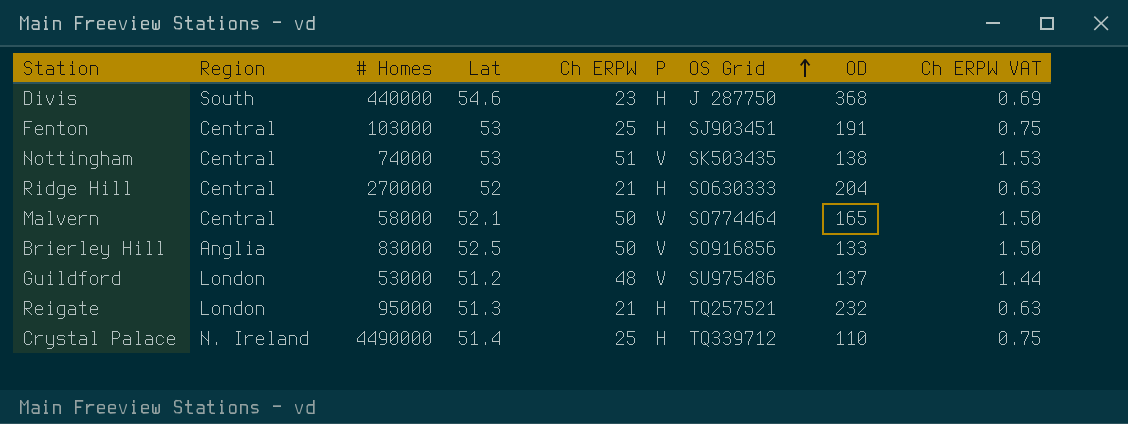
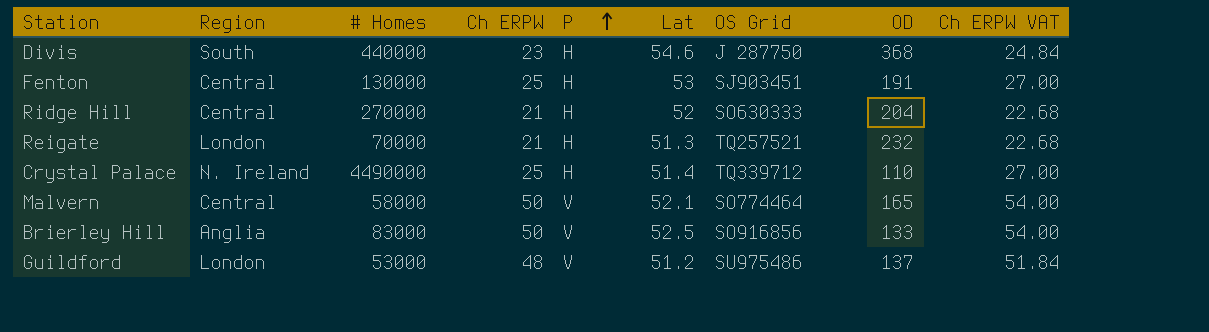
row order: OS Grid ascending -> P ascending
column Lat | position: 4 -> 6
column Ch ERPW VAT | formula: [Ch ERPW] * 0.03 -> [Ch ERPW] * 1.08
row Nottingham: Central | 74000 | 53 | 51 | V | SK503435 | 138 | 1.53 -> none
Fenton | # Homes: 103000 -> 130000
Reigate | # Homes: 95000 -> 70000

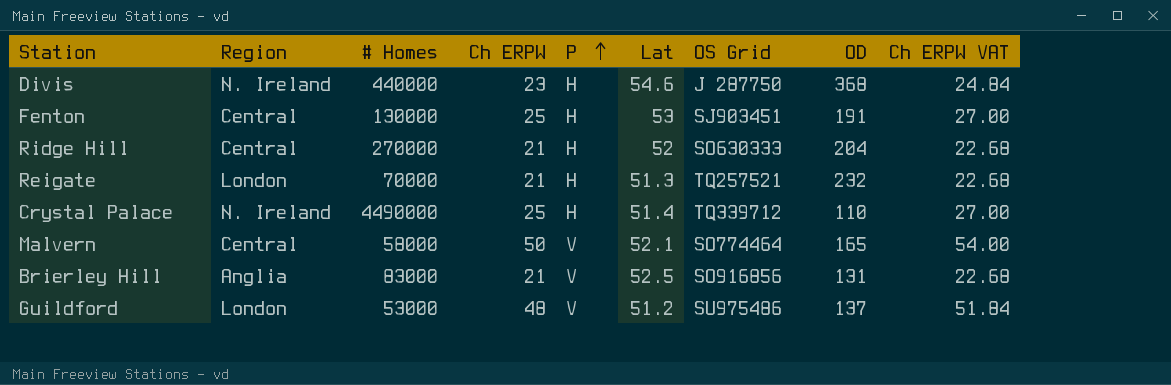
Divis | Region: South -> N. Ireland
Brierley Hill | Ch ERPW: 50 -> 21
Brierley Hill | OD: 133 -> 131
Brierley Hill | Ch ERPW VAT: 54.00 -> 22.68

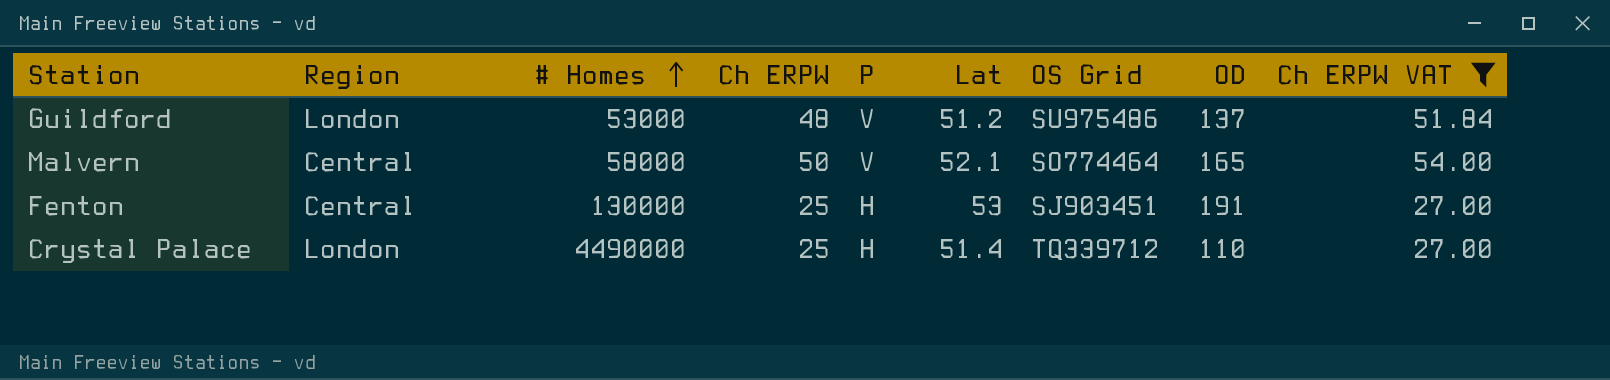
filter: none -> Ch ERPW VAT >= 27.00
row order: P ascending -> # Homes ascending
Crystal Palace | Region: N. Ireland -> London

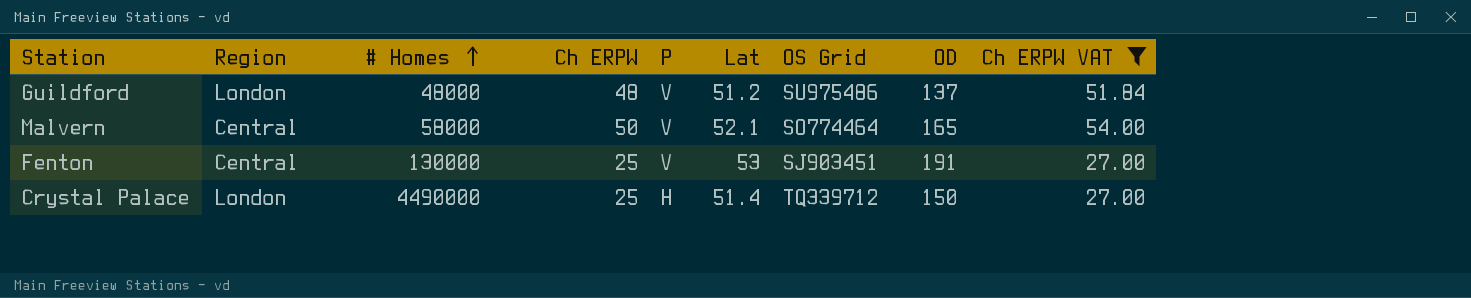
Guildford | # Homes: 53000 -> 48000
Fenton | P: H -> V
Crystal Palace | OD: 110 -> 150

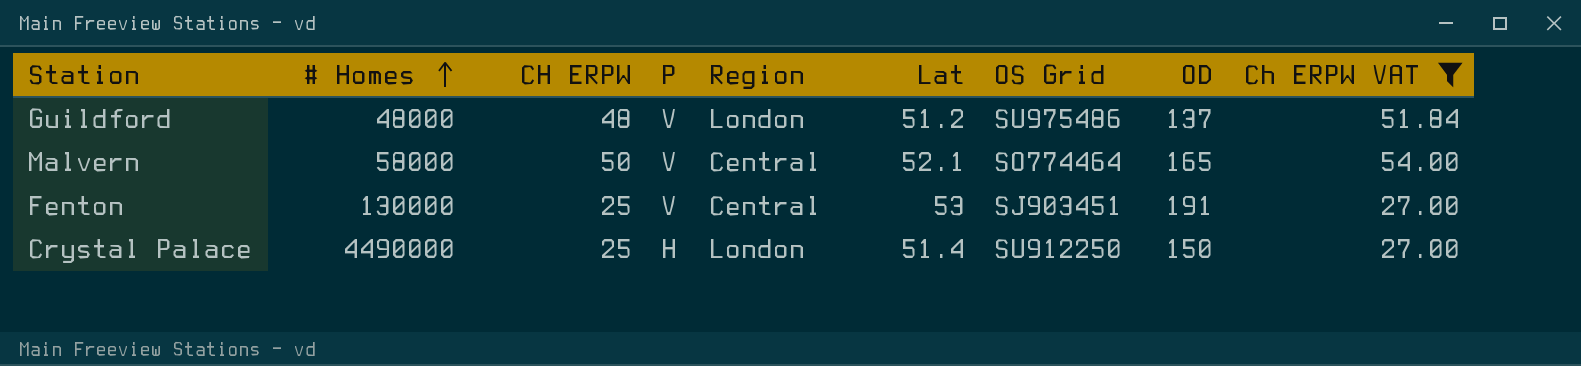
column name: Ch ERPW -> CH ERPW
column Region | position: 2 -> 5
Crystal Palace | OS Grid: TQ339712 -> SU912250

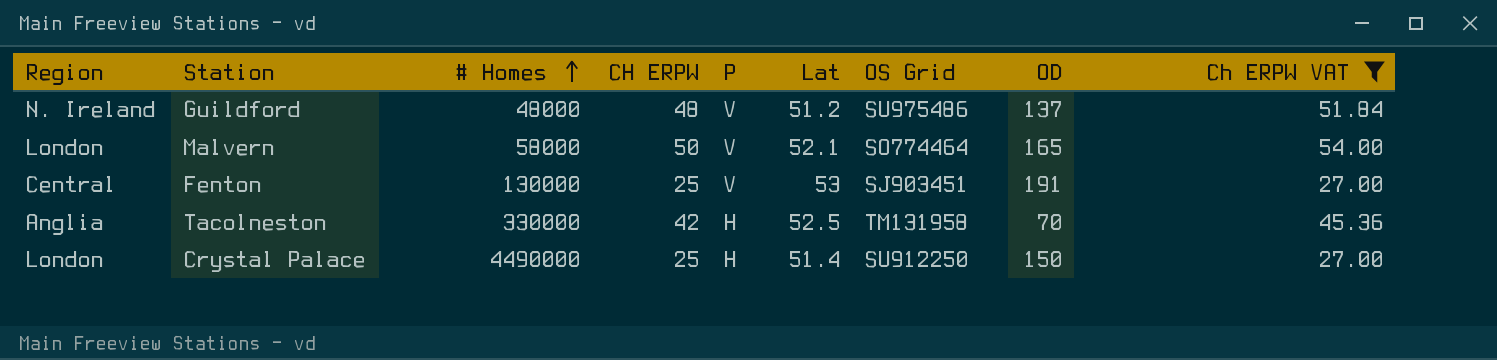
column Region | position: 5 -> 1
Guildford | Region: London -> N. Ireland
Malvern | Region: Central -> London
row Tacolneston: none -> Anglia | 330000 | 42 | H | 52.5 | TM131958 | 70 | 45.36

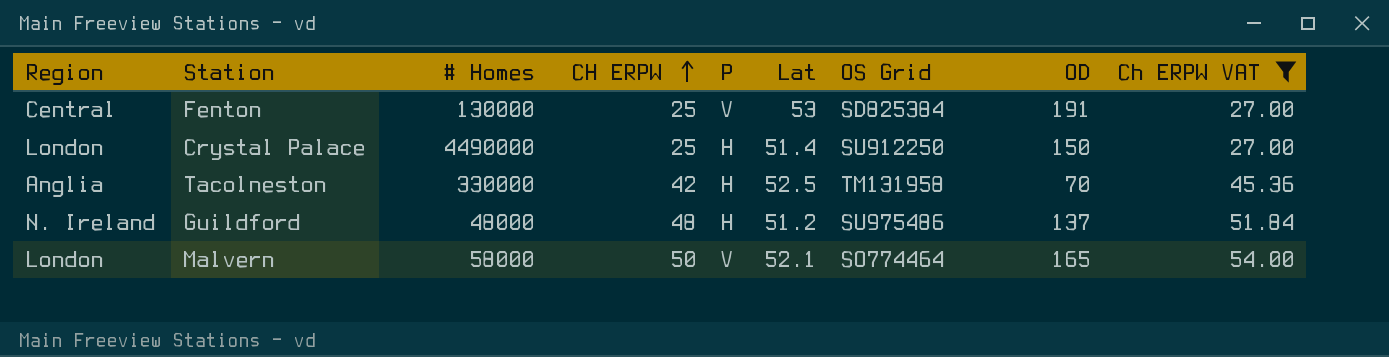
row order: # Homes ascending -> CH ERPW ascending
Fenton | OS Grid: SJ903451 -> SD825384
Guildford | P: V -> H

